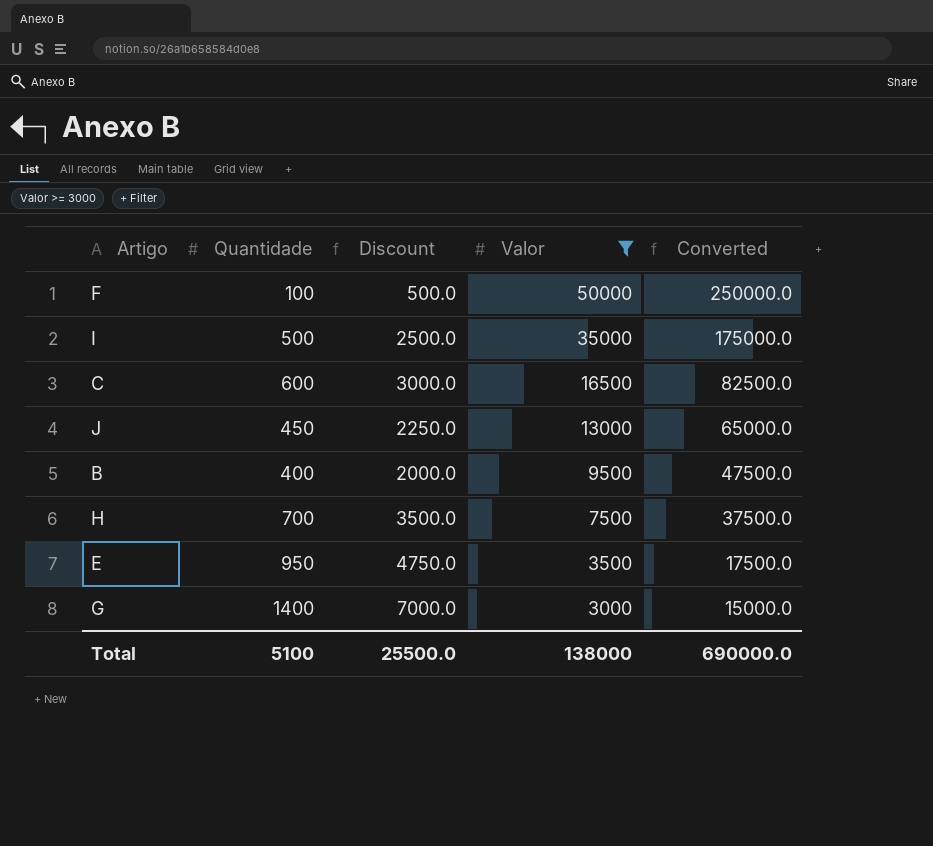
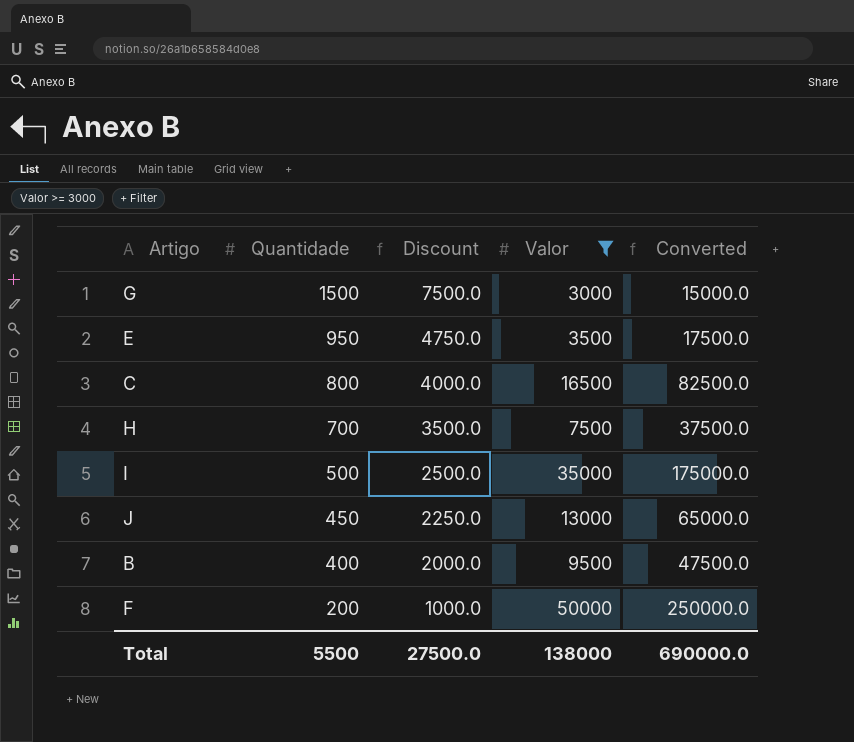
row order: Valor descending -> Quantidade descending
G | Quantidade: 1400 -> 1500
G | Discount: 7000.0 -> 7500.0
C | Quantidade: 600 -> 800
C | Discount: 3000.0 -> 4000.0
F | Quantidade: 100 -> 200
F | Discount: 500.0 -> 1000.0
Total | Quantidade: 5100 -> 5500
Total | Discount: 25500.0 -> 27500.0

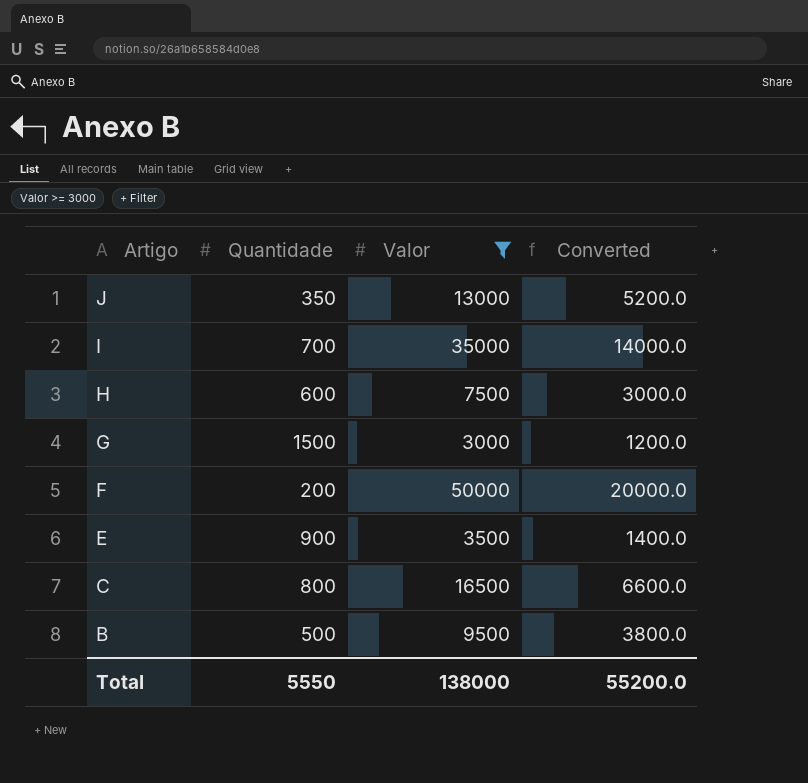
row order: Quantidade descending -> Artigo descending
column Discount | formula: [Quantidade] * 5 -> none
column Converted | formula: [Valor] * 5 -> [Valor] * 0.4
J | Quantidade: 450 -> 350
I | Quantidade: 500 -> 700
H | Quantidade: 700 -> 600
E | Quantidade: 950 -> 900
B | Quantidade: 400 -> 500
Total | Quantidade: 5500 -> 5550
Total | Converted: 690000.0 -> 55200.0

